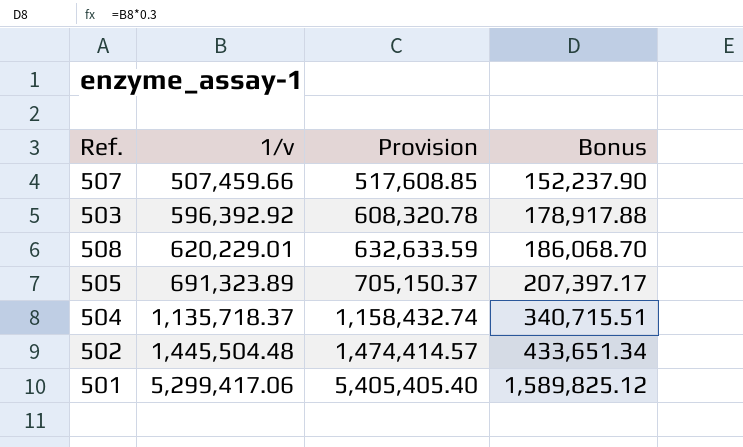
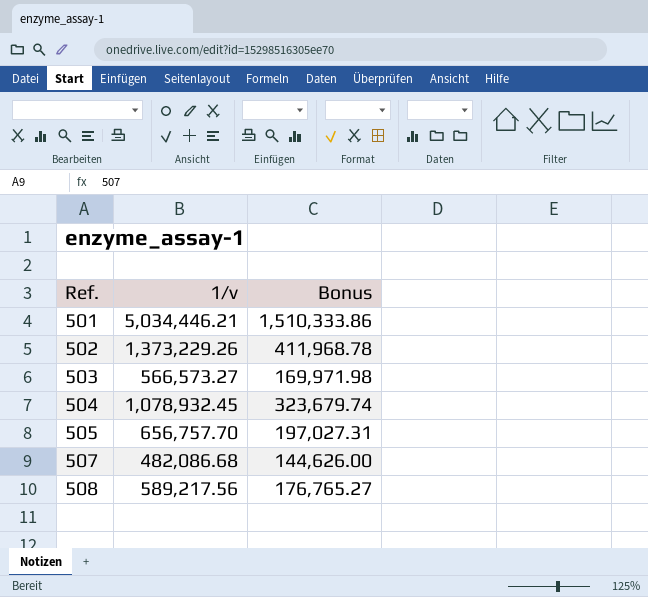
row order: 1/v ascending -> Ref. ascending
column Provision | formula: [1/v] * 1.02 -> none
501 | 1/v: 5,299,417.06 -> 5,034,446.21
501 | Bonus: 1,589,825.12 -> 1,510,333.86
502 | 1/v: 1,445,504.48 -> 1,373,229.26
502 | Bonus: 433,651.34 -> 411,968.78
503 | 1/v: 596,392.92 -> 566,573.27
503 | Bonus: 178,917.88 -> 169,971.98
504 | 1/v: 1,135,718.37 -> 1,078,932.45
504 | Bonus: 340,715.51 -> 323,679.74
505 | 1/v: 691,323.89 -> 656,757.70
505 | Bonus: 207,397.17 -> 197,027.31
507 | 1/v: 507,459.66 -> 482,086.68
507 | Bonus: 152,237.90 -> 144,626.00
508 | 1/v: 620,229.01 -> 589,217.56
508 | Bonus: 186,068.70 -> 176,765.27

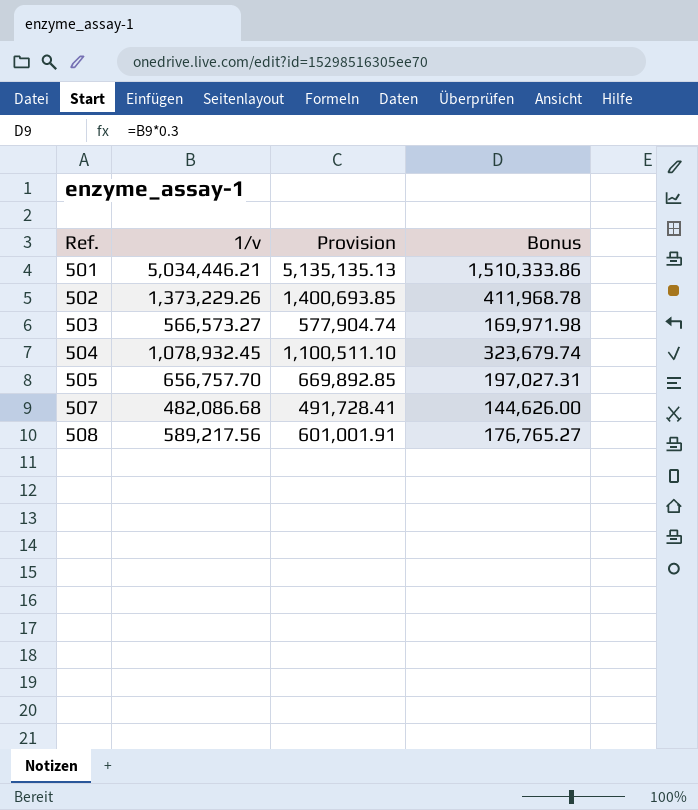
column Provision | formula: none -> [1/v] * 1.02

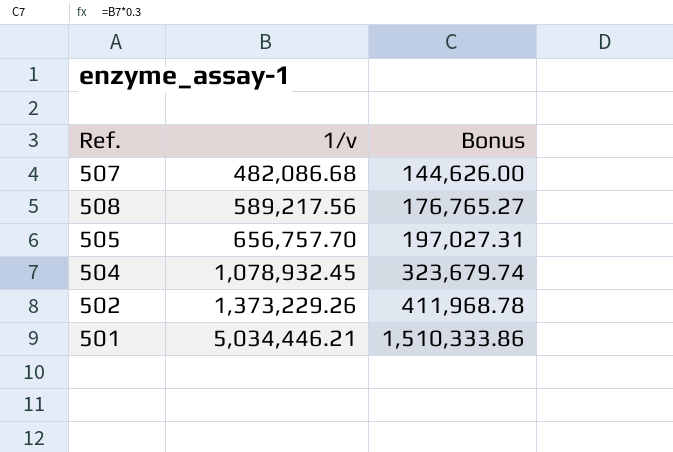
row order: Ref. ascending -> 1/v ascending
column Provision | formula: [1/v] * 1.02 -> none
row 503: 566,573.27 | 577,904.74 | 169,971.98 -> none

